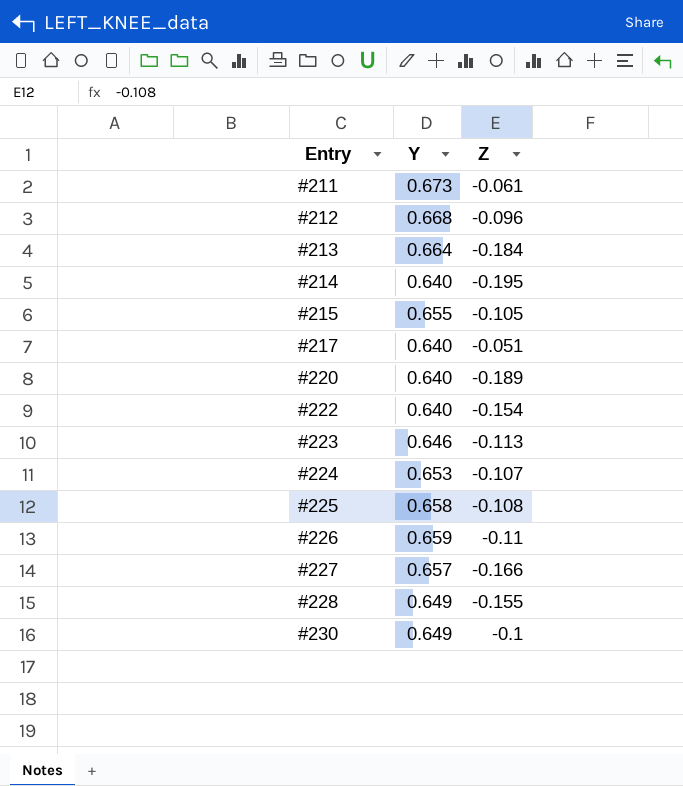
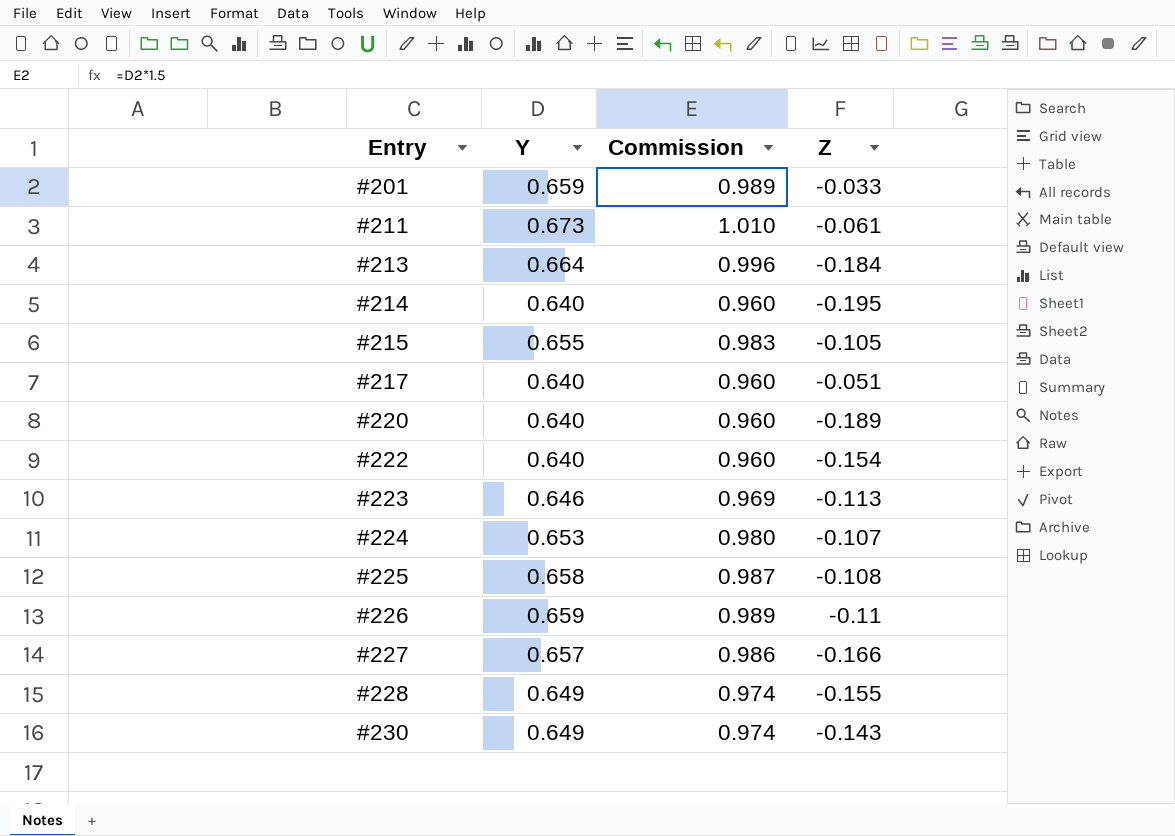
column Commission | formula: none -> [Y] * 1.5
row #212: 0.668 | -0.096 -> none
row #201: none -> 0.659 | 0.989 | -0.033
#230 | Z: -0.1 -> -0.143

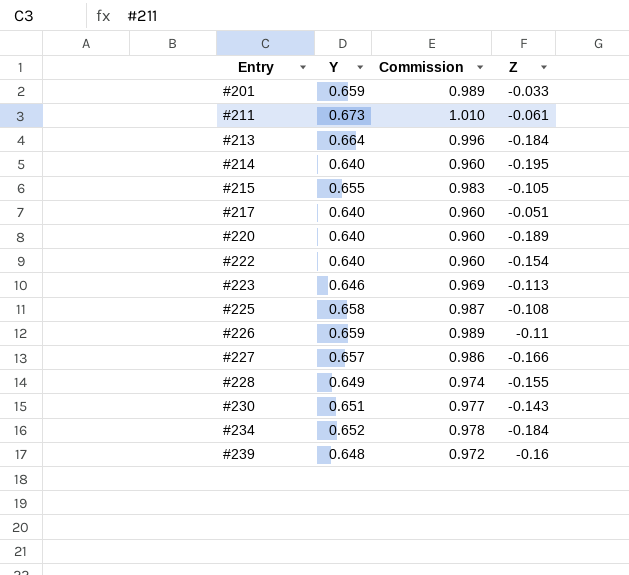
row #224: 0.653 | 0.980 | -0.107 -> none
#230 | Y: 0.649 -> 0.651
#230 | Commission: 0.974 -> 0.977
row #234: none -> 0.652 | 0.978 | -0.184
row #239: none -> 0.648 | 0.972 | -0.16

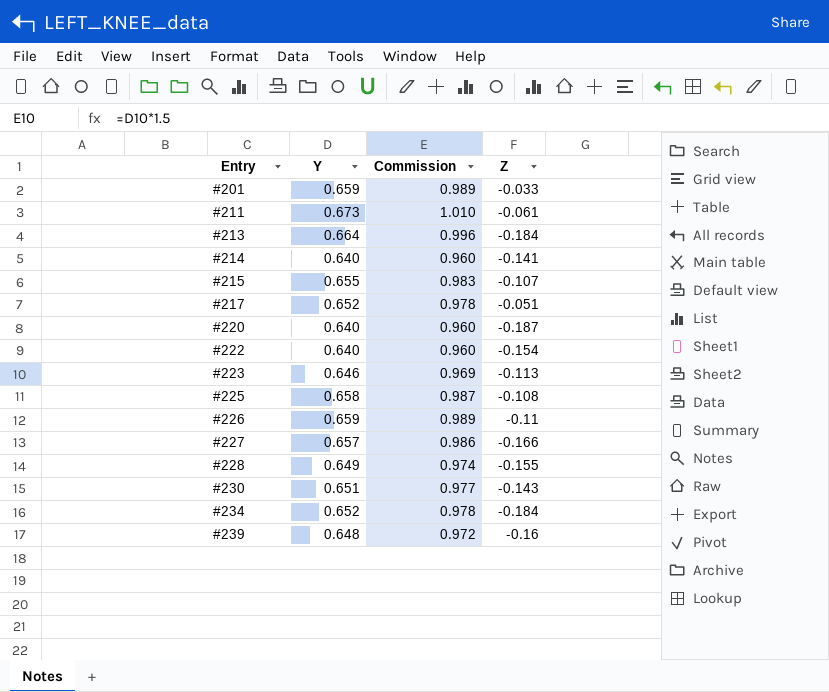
#214 | Z: -0.195 -> -0.141
#215 | Z: -0.105 -> -0.107
#217 | Y: 0.640 -> 0.652
#217 | Commission: 0.960 -> 0.978
#220 | Z: -0.189 -> -0.187

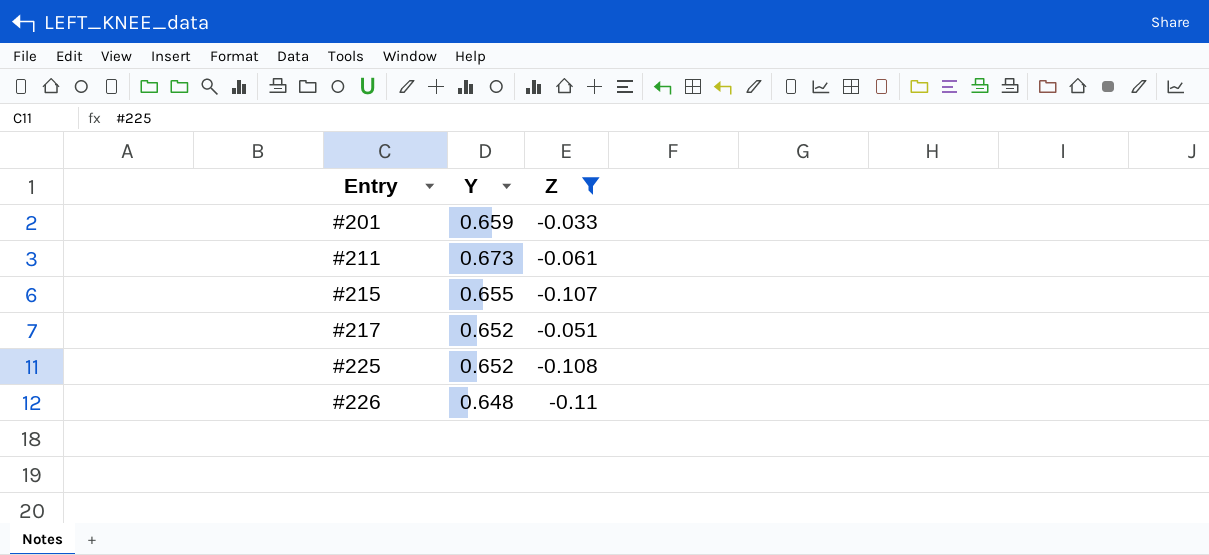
filter: none -> Z >= -0.11
column Commission | formula: [Y] * 1.5 -> none
#225 | Y: 0.658 -> 0.652
#226 | Y: 0.659 -> 0.648

